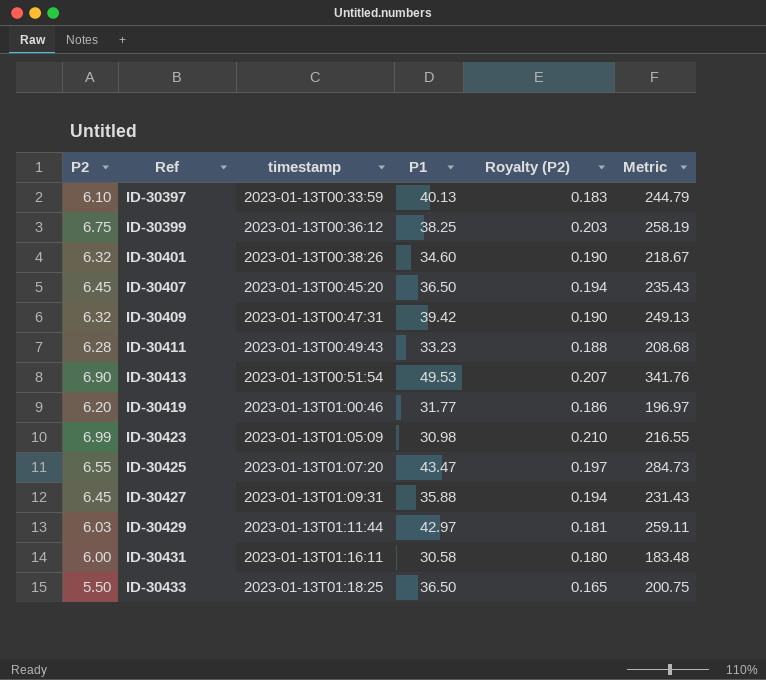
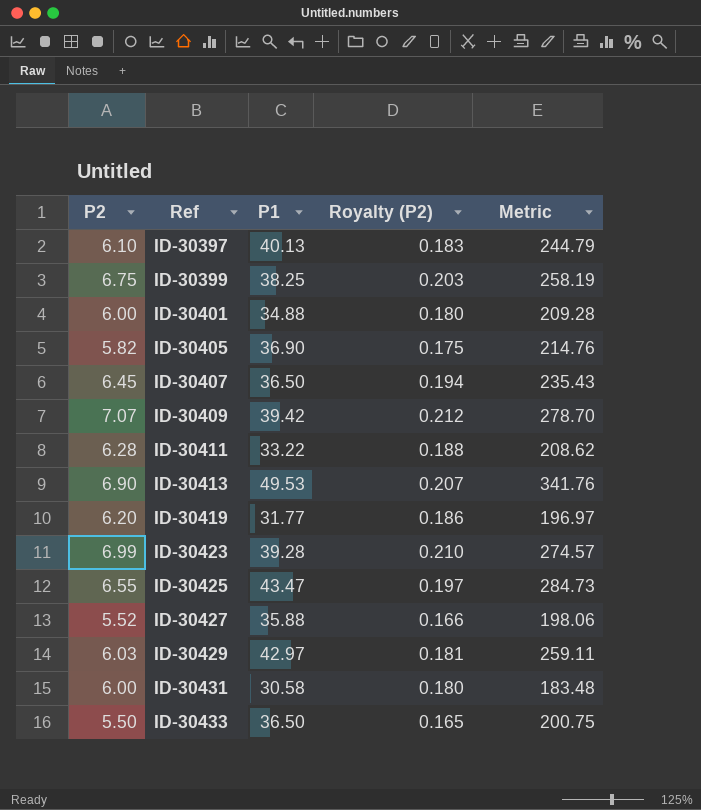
column timestamp | position: 3 -> none
ID-30401 | P2: 6.32 -> 6.00
ID-30401 | P1: 34.60 -> 34.88
ID-30401 | Royalty (P2): 0.190 -> 0.180
ID-30401 | Metric: 218.67 -> 209.28
row ID-30405: none -> 5.82 | 36.90 | 0.175 | 214.76
ID-30409 | P2: 6.32 -> 7.07
ID-30409 | Royalty (P2): 0.190 -> 0.212
ID-30409 | Metric: 249.13 -> 278.70
ID-30411 | P1: 33.23 -> 33.22
ID-30411 | Metric: 208.68 -> 208.62
ID-30423 | P1: 30.98 -> 39.28
ID-30423 | Metric: 216.55 -> 274.57
ID-30427 | P2: 6.45 -> 5.52
ID-30427 | Royalty (P2): 0.194 -> 0.166
ID-30427 | Metric: 231.43 -> 198.06

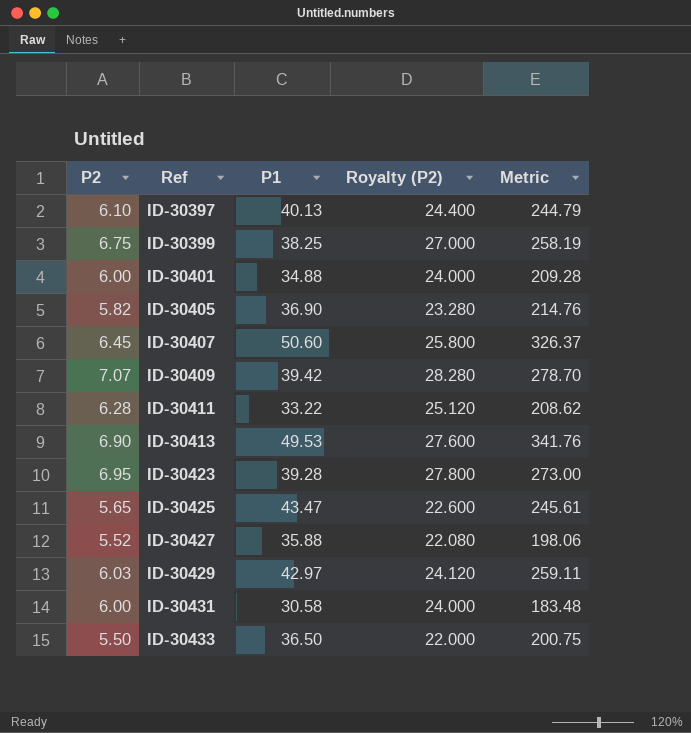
column Royalty (P2) | formula: [P2] * 0.03 -> [P2] * 4
row ID-30419: 6.20 | 31.77 | 0.186 | 196.97 -> none
ID-30407 | P1: 36.50 -> 50.60
ID-30407 | Metric: 235.43 -> 326.37
ID-30423 | P2: 6.99 -> 6.95
ID-30423 | Metric: 274.57 -> 273.00
ID-30425 | P2: 6.55 -> 5.65
ID-30425 | Metric: 284.73 -> 245.61

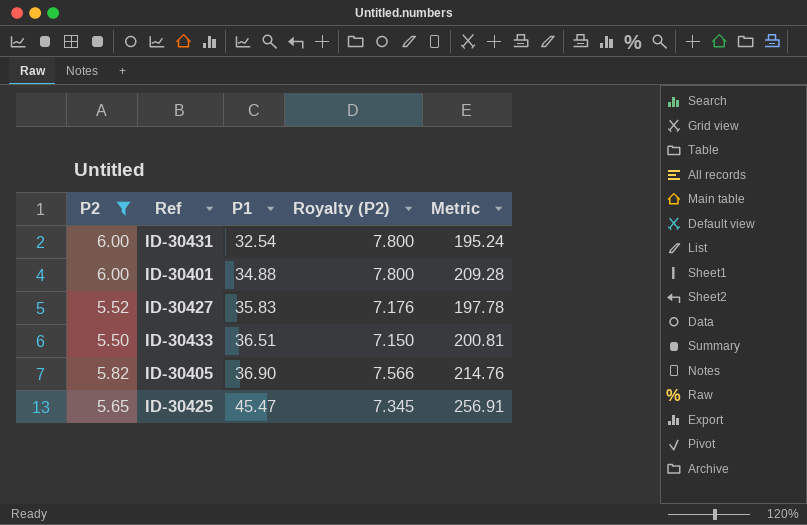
filter: none -> P2 <= 6.00
row order: Ref ascending -> P1 ascending
column Royalty (P2) | formula: [P2] * 4 -> [P2] * 1.3
ID-30431 | P1: 30.58 -> 32.54
ID-30431 | Metric: 183.48 -> 195.24
ID-30427 | P1: 35.88 -> 35.83
ID-30427 | Metric: 198.06 -> 197.78
ID-30433 | P1: 36.50 -> 36.51
ID-30433 | Metric: 200.75 -> 200.81
ID-30425 | P1: 43.47 -> 45.47
ID-30425 | Metric: 245.61 -> 256.91

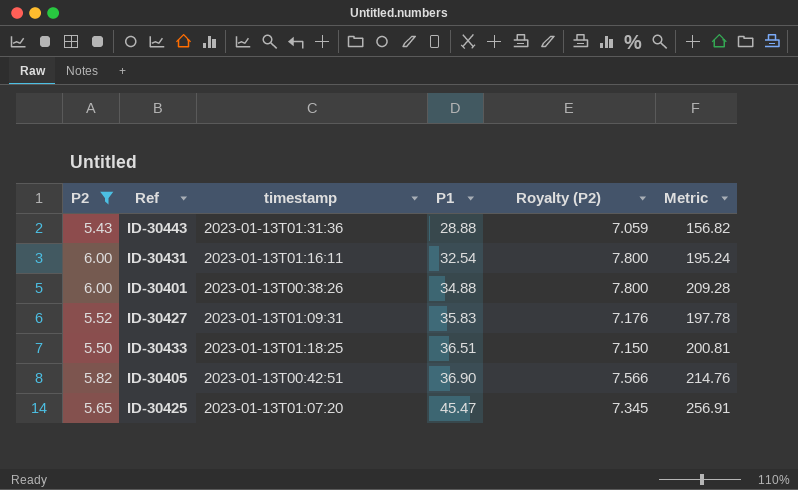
column timestamp | position: none -> 3
row ID-30443: none -> 5.43 | 2023-01-13T01:31:36 | 28.88 | 7.059 | 156.82

